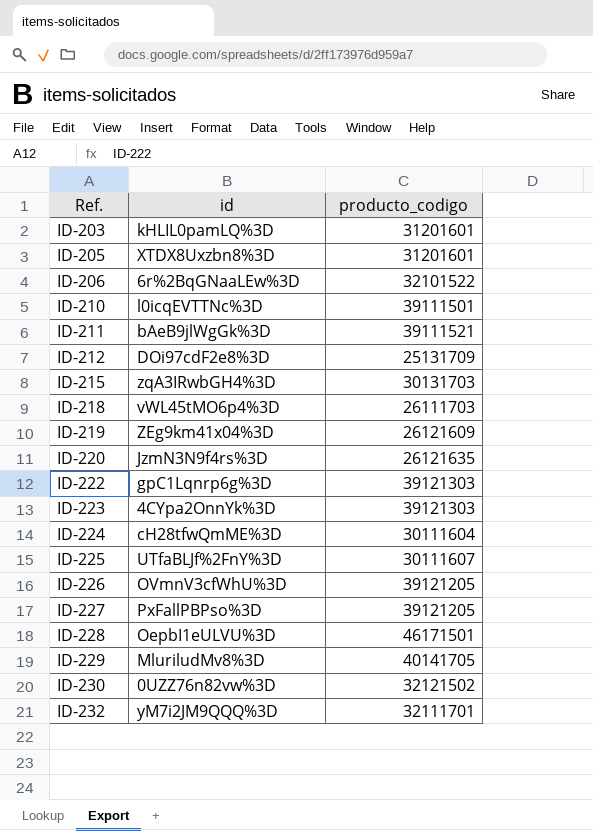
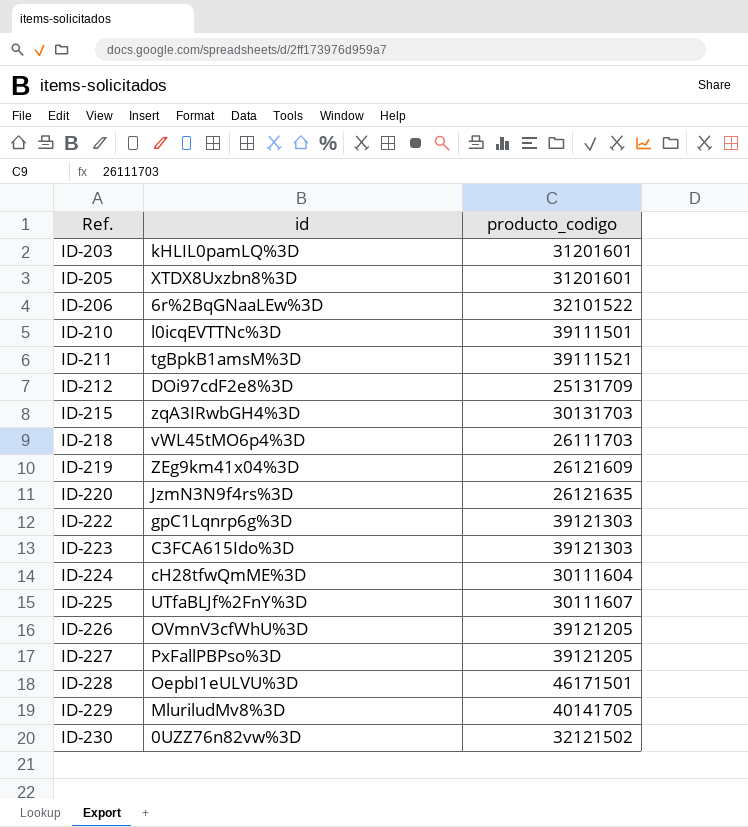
row ID-232: yM7i2JM9QQQ%3D | 32111701 -> none
ID-211 | id: bAeB9jlWgGk%3D -> tgBpkB1amsM%3D
ID-223 | id: 4CYpa2OnnYk%3D -> C3FCA615Ido%3D

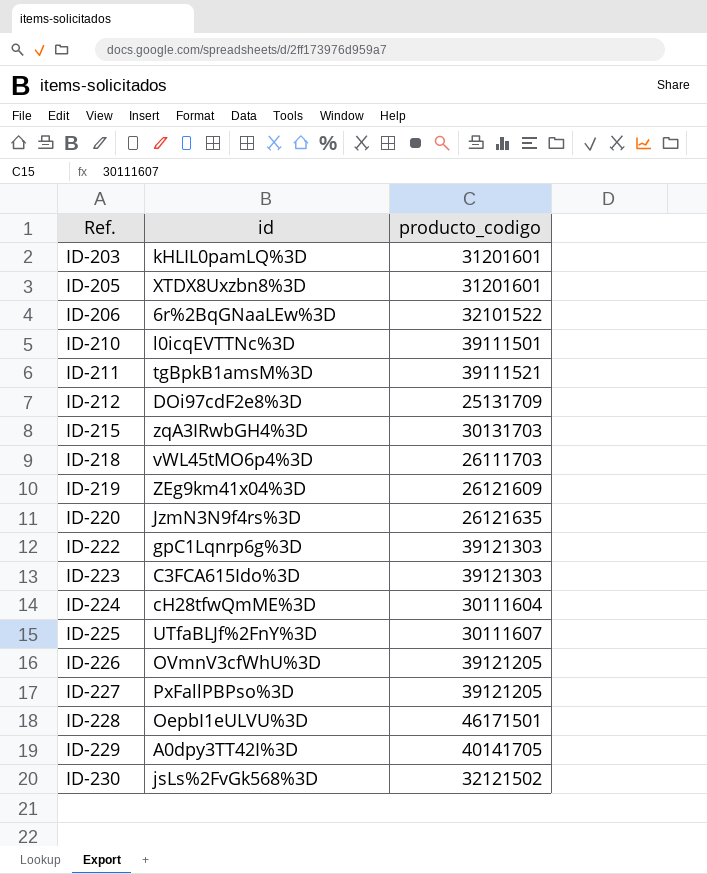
ID-229 | id: MluriludMv8%3D -> A0dpy3TT42I%3D
ID-230 | id: 0UZZ76n82vw%3D -> jsLs%2FvGk568%3D

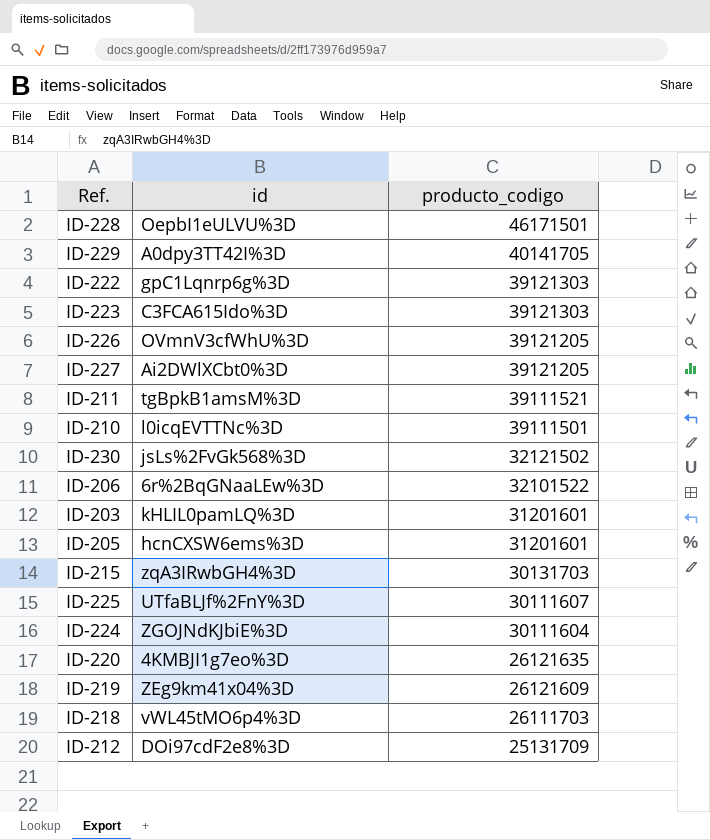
row order: Ref. ascending -> producto_codigo descending
ID-227 | id: PxFallPBPso%3D -> Ai2DWlXCbt0%3D
ID-205 | id: XTDX8Uxzbn8%3D -> hcnCXSW6ems%3D
ID-224 | id: cH28tfwQmME%3D -> ZGOJNdKJbiE%3D
ID-220 | id: JzmN3N9f4rs%3D -> 4KMBJI1g7eo%3D

